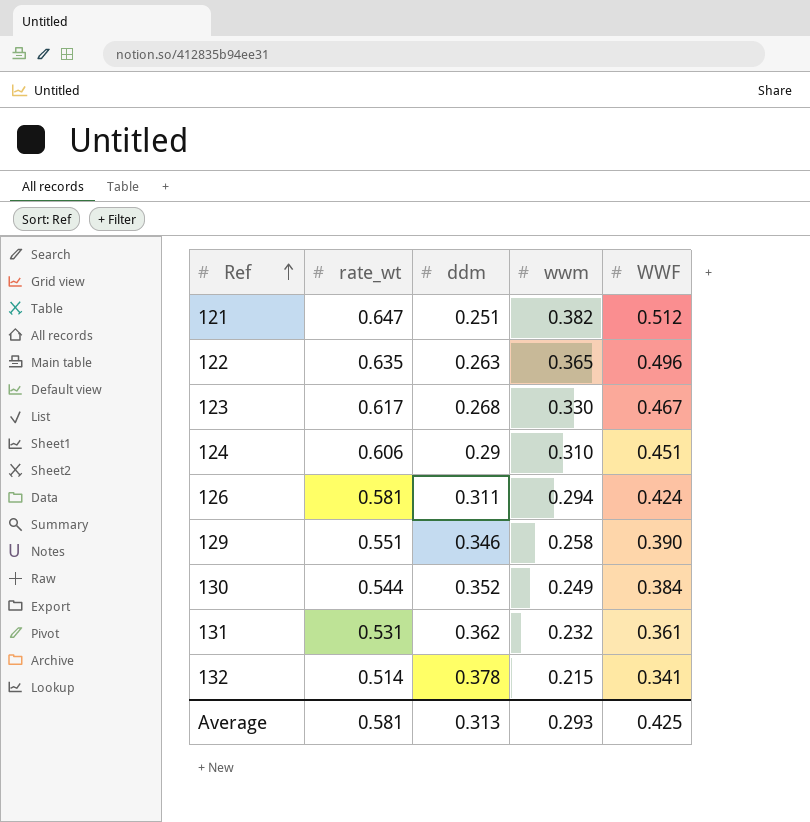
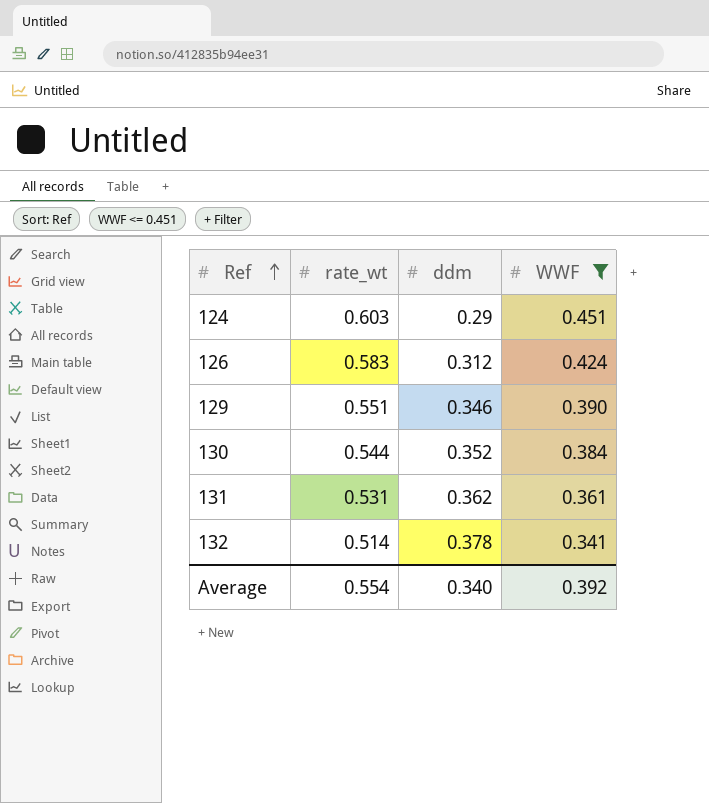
filter: none -> WWF <= 0.451
column wwm | position: 4 -> none
124 | rate_wt: 0.606 -> 0.603
126 | rate_wt: 0.581 -> 0.583
126 | ddm: 0.311 -> 0.312
Average | rate_wt: 0.581 -> 0.554
Average | ddm: 0.313 -> 0.340
Average | WWF: 0.425 -> 0.392

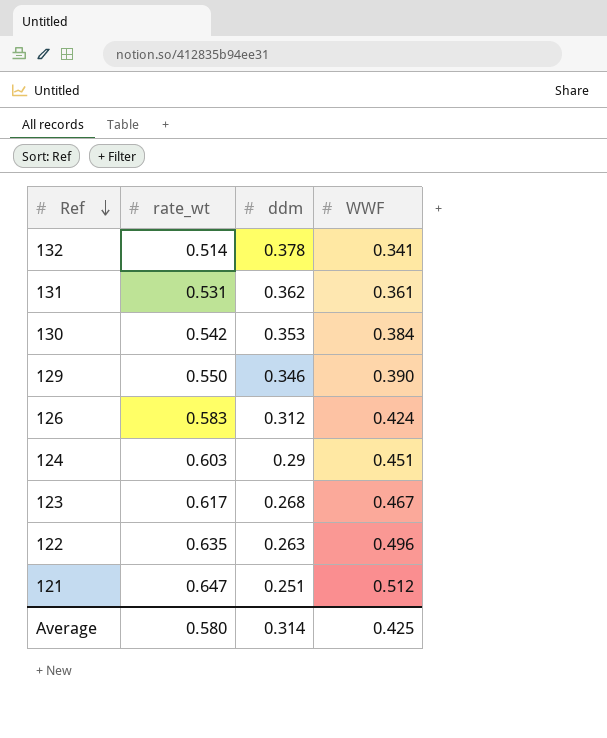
filter: WWF <= 0.451 -> none
row order: Ref ascending -> Ref descending
130 | rate_wt: 0.544 -> 0.542
130 | ddm: 0.352 -> 0.353
129 | rate_wt: 0.551 -> 0.550
Average | rate_wt: 0.554 -> 0.580
Average | ddm: 0.340 -> 0.314
Average | WWF: 0.392 -> 0.425

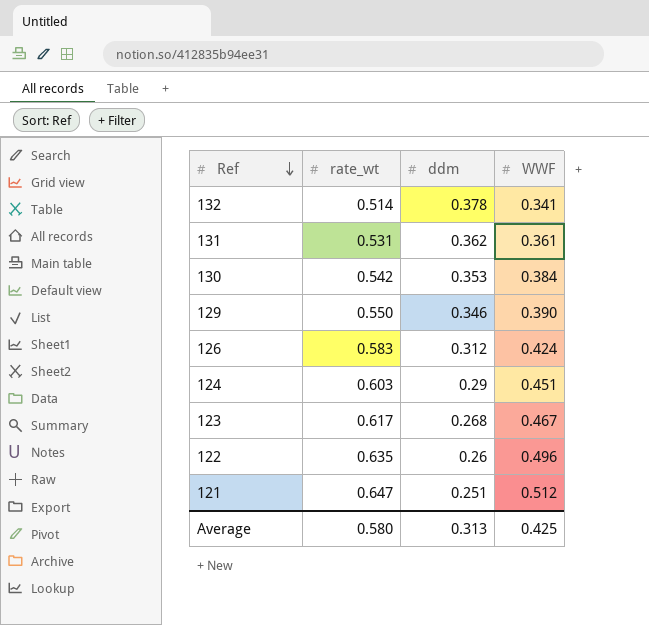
122 | ddm: 0.263 -> 0.26
Average | ddm: 0.314 -> 0.313

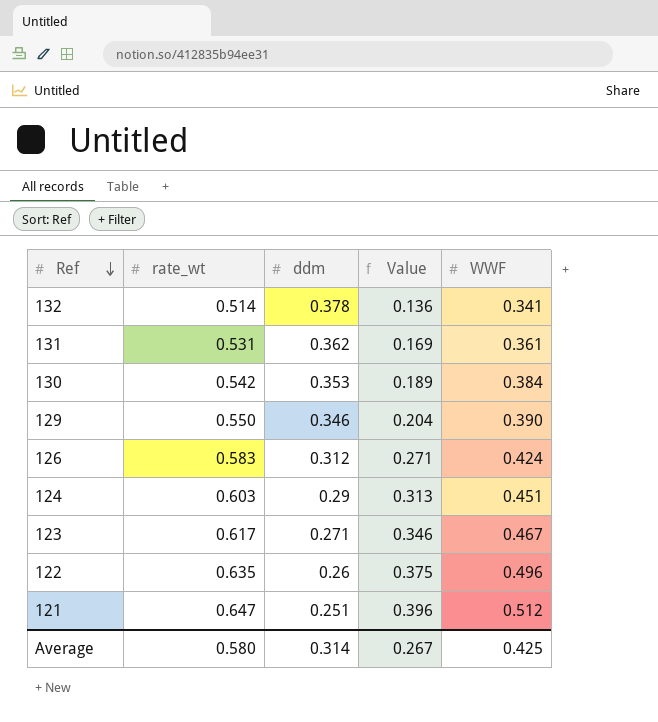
column Value | formula: none -> [rate_wt] - [ddm]
123 | ddm: 0.268 -> 0.271
Average | ddm: 0.313 -> 0.314

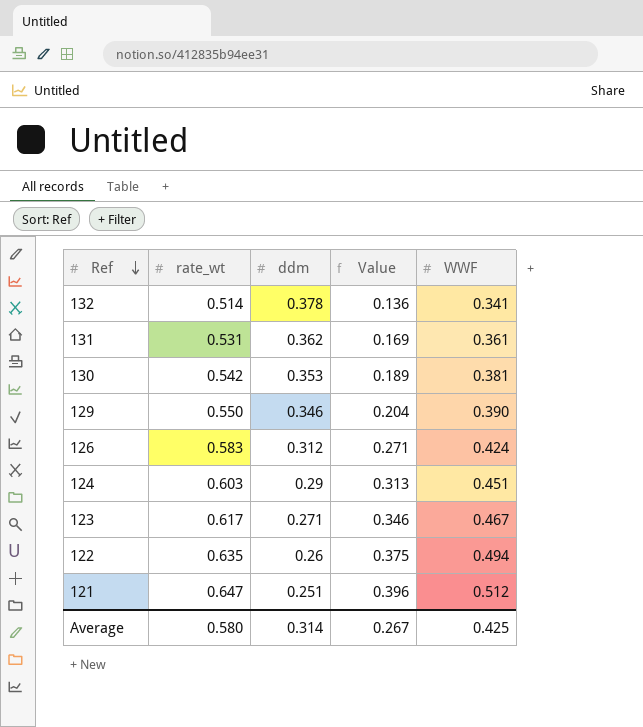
130 | WWF: 0.384 -> 0.381
122 | WWF: 0.496 -> 0.494

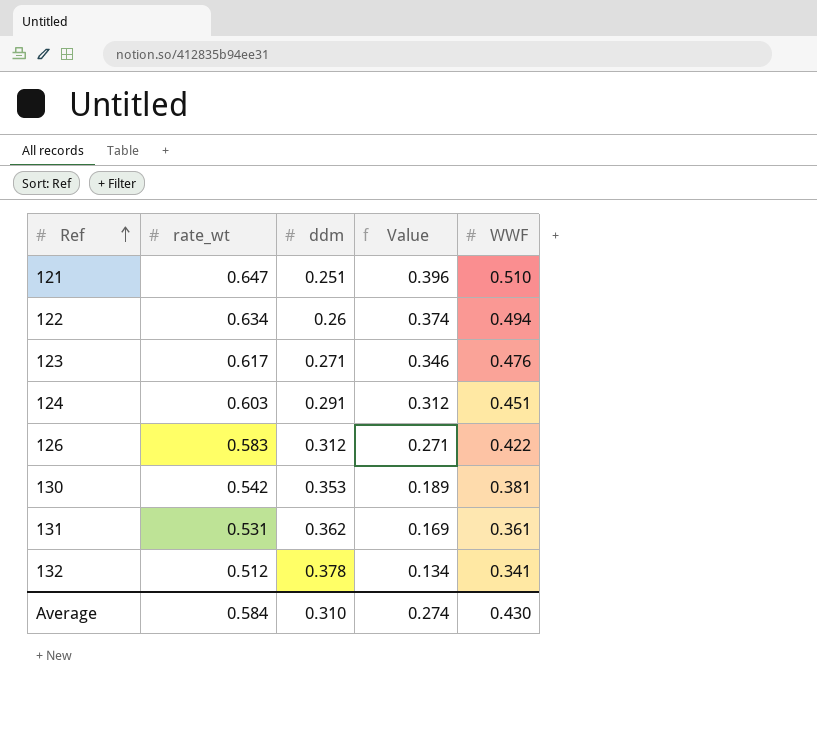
row order: Ref descending -> Ref ascending
row 129: 0.550 | 0.346 | 0.204 | 0.390 -> none
121 | WWF: 0.512 -> 0.510
122 | rate_wt: 0.635 -> 0.634
122 | Value: 0.375 -> 0.374
123 | WWF: 0.467 -> 0.476
124 | ddm: 0.29 -> 0.291
124 | Value: 0.313 -> 0.312
126 | WWF: 0.424 -> 0.422
132 | rate_wt: 0.514 -> 0.512
132 | Value: 0.136 -> 0.134
Average | rate_wt: 0.580 -> 0.584
Average | ddm: 0.314 -> 0.310
Average | Value: 0.267 -> 0.274
Average | WWF: 0.425 -> 0.430

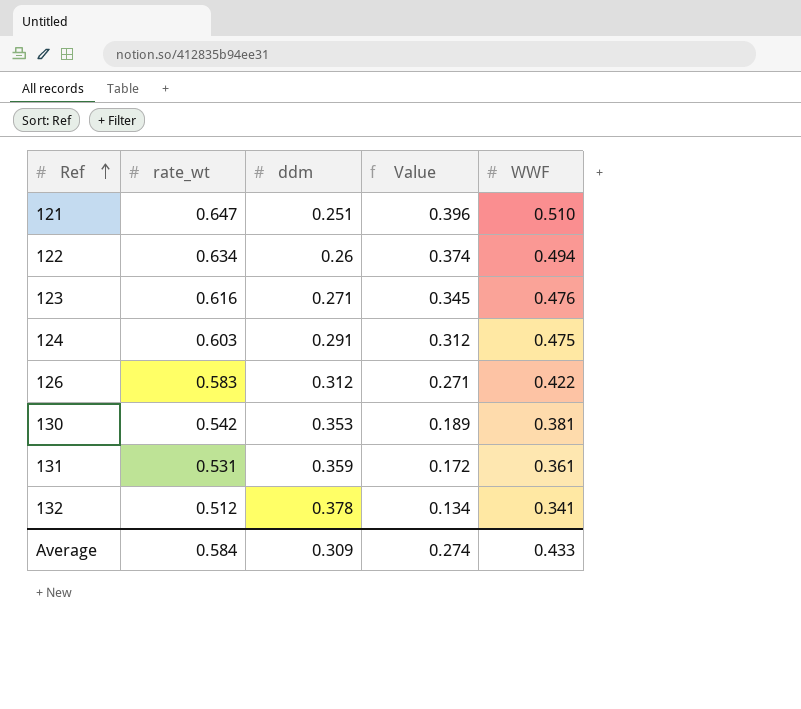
123 | rate_wt: 0.617 -> 0.616
123 | Value: 0.346 -> 0.345
124 | WWF: 0.451 -> 0.475
131 | ddm: 0.362 -> 0.359
131 | Value: 0.169 -> 0.172
Average | ddm: 0.310 -> 0.309
Average | WWF: 0.430 -> 0.433

